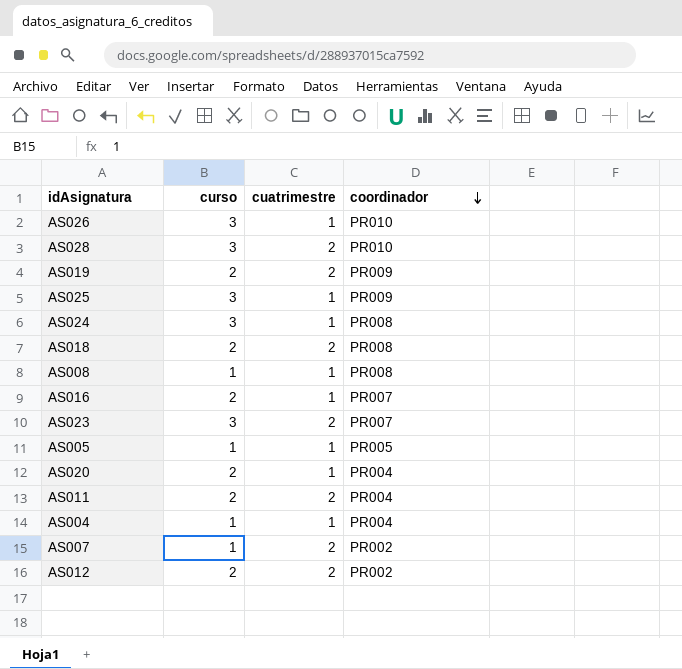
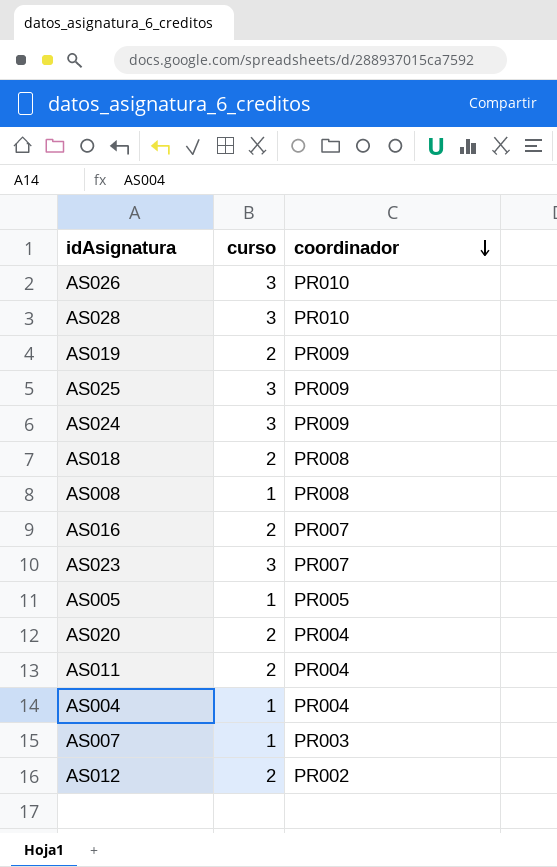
column cuatrimestre | position: 3 -> none
AS024 | coordinador: PR008 -> PR009
AS007 | coordinador: PR002 -> PR003

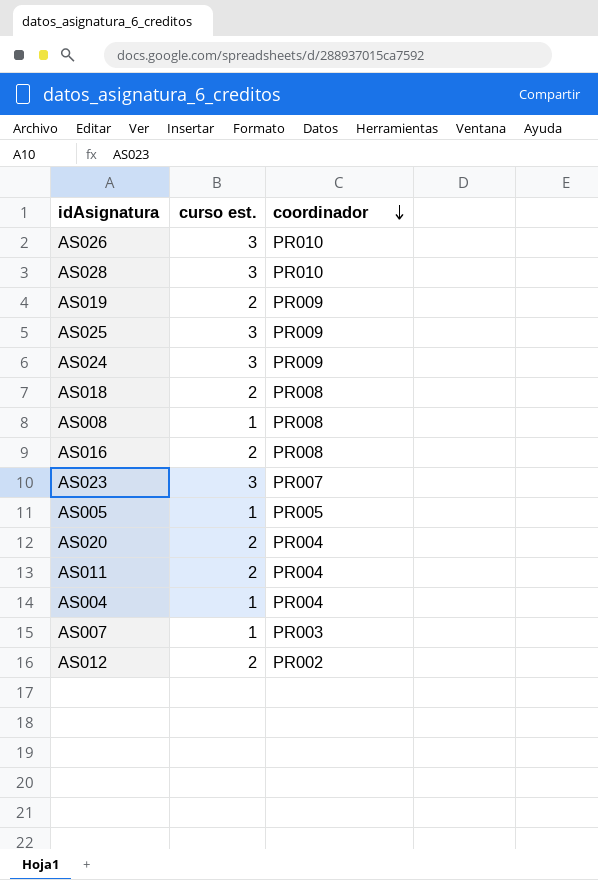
column name: curso -> curso est.
AS016 | coordinador: PR007 -> PR008

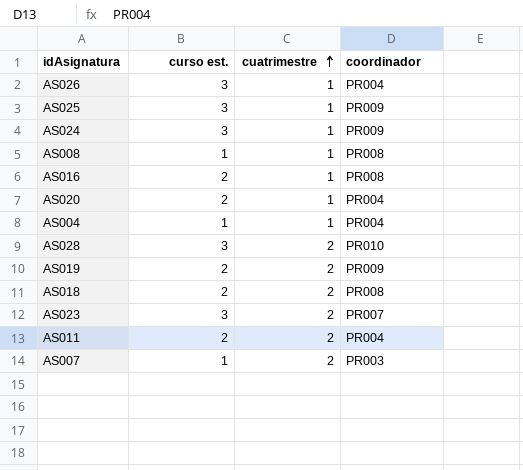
row order: coordinador descending -> cuatrimestre ascending
column cuatrimestre | position: none -> 3
row AS005: 1 | PR005 -> none
row AS012: 2 | PR002 -> none
AS026 | coordinador: PR010 -> PR004

